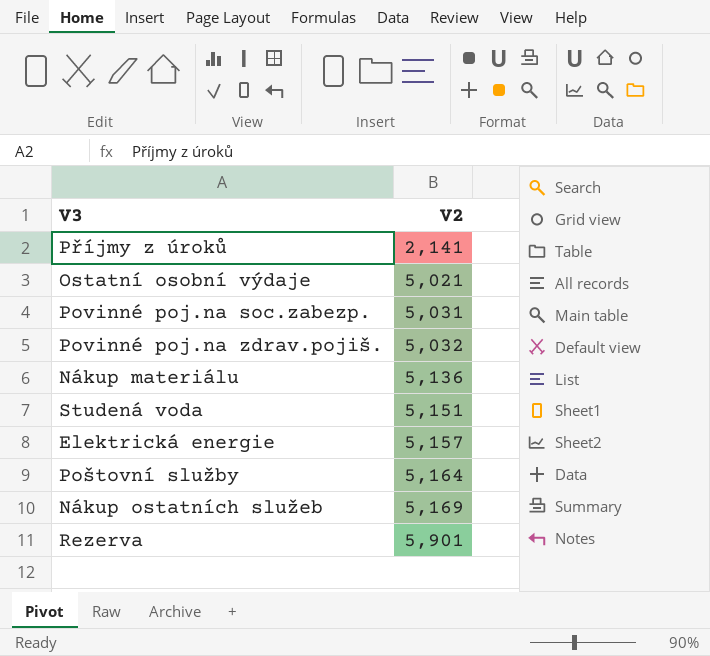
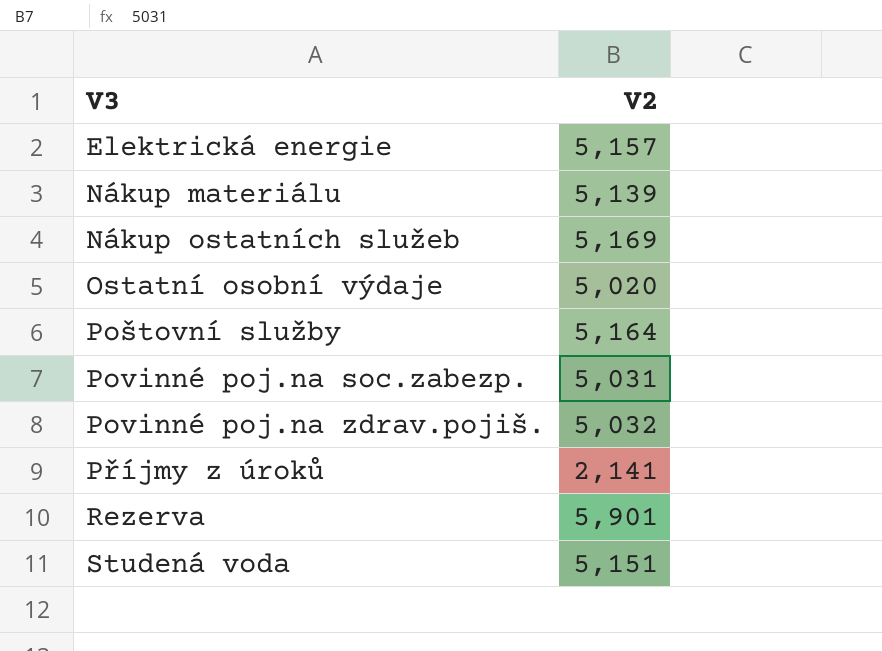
row order: V2 ascending -> V3 ascending
Nákup materiálu | V2: 5,136 -> 5,139
Ostatní osobní výdaje | V2: 5,021 -> 5,020

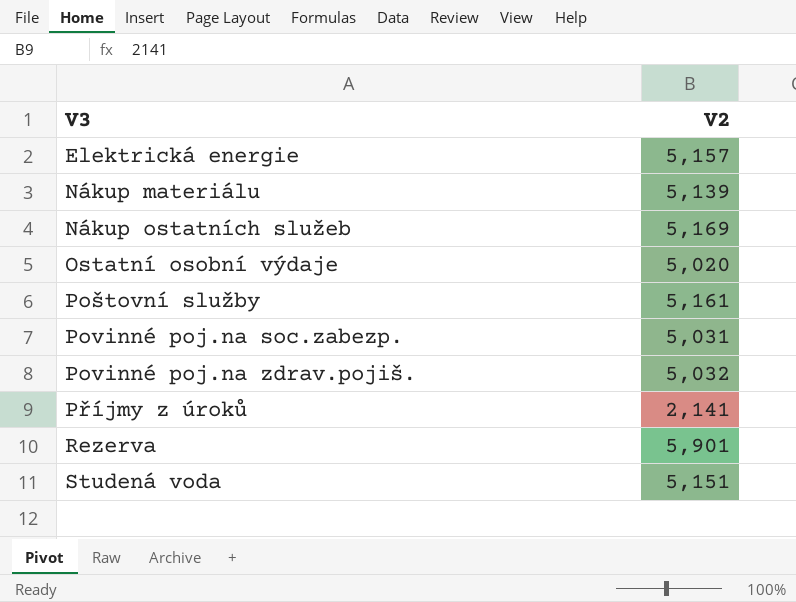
Poštovní služby | V2: 5,164 -> 5,161

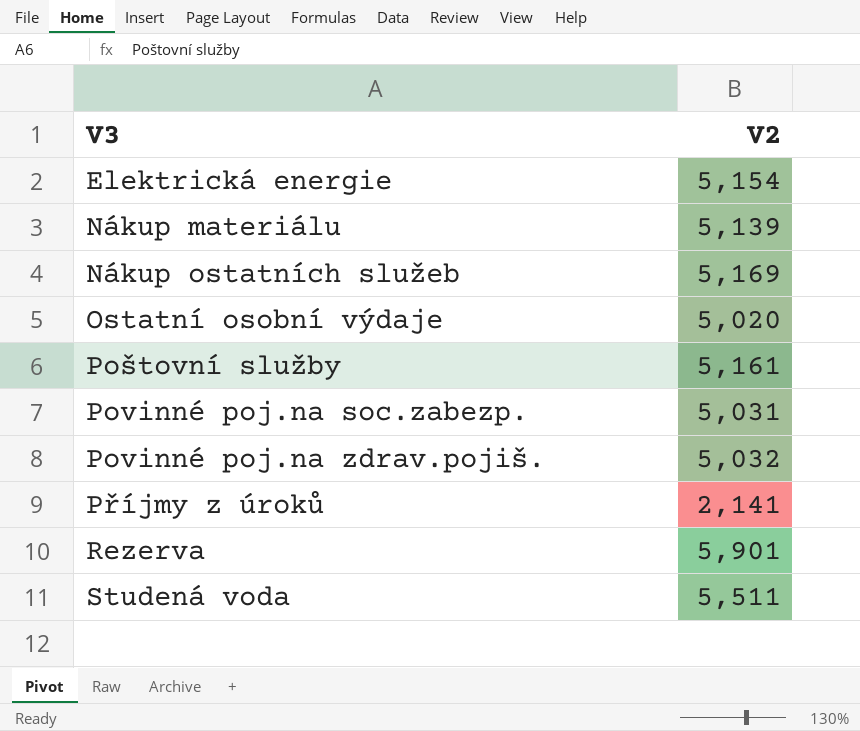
Elektrická energie | V2: 5,157 -> 5,154
Studená voda | V2: 5,151 -> 5,511

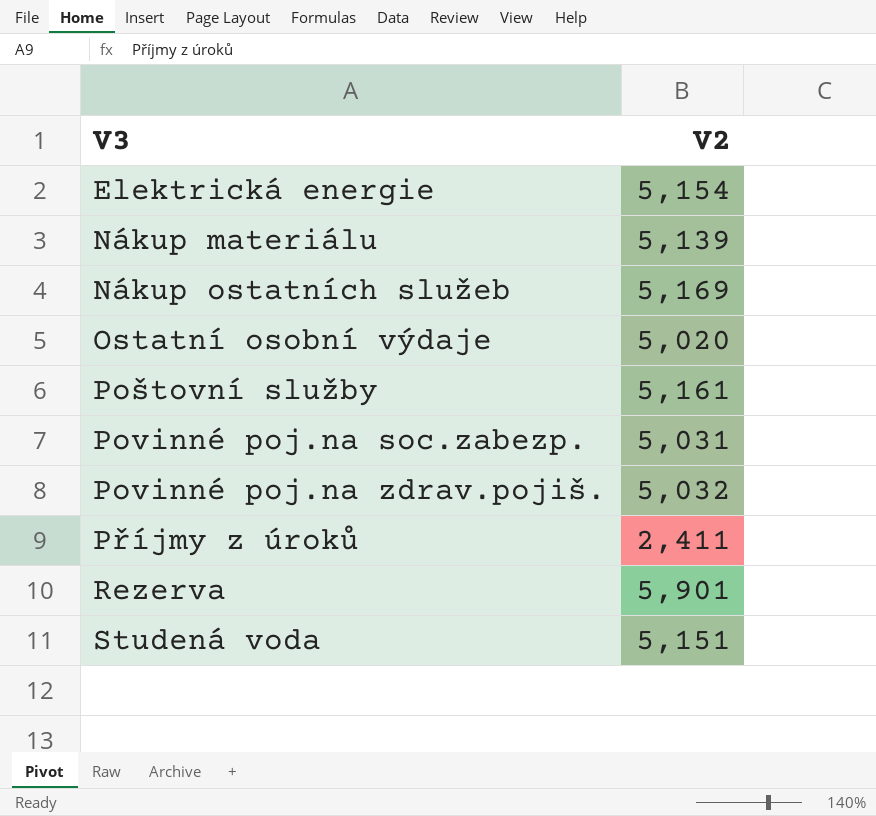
Příjmy z úroků | V2: 2,141 -> 2,411
Studená voda | V2: 5,511 -> 5,151

